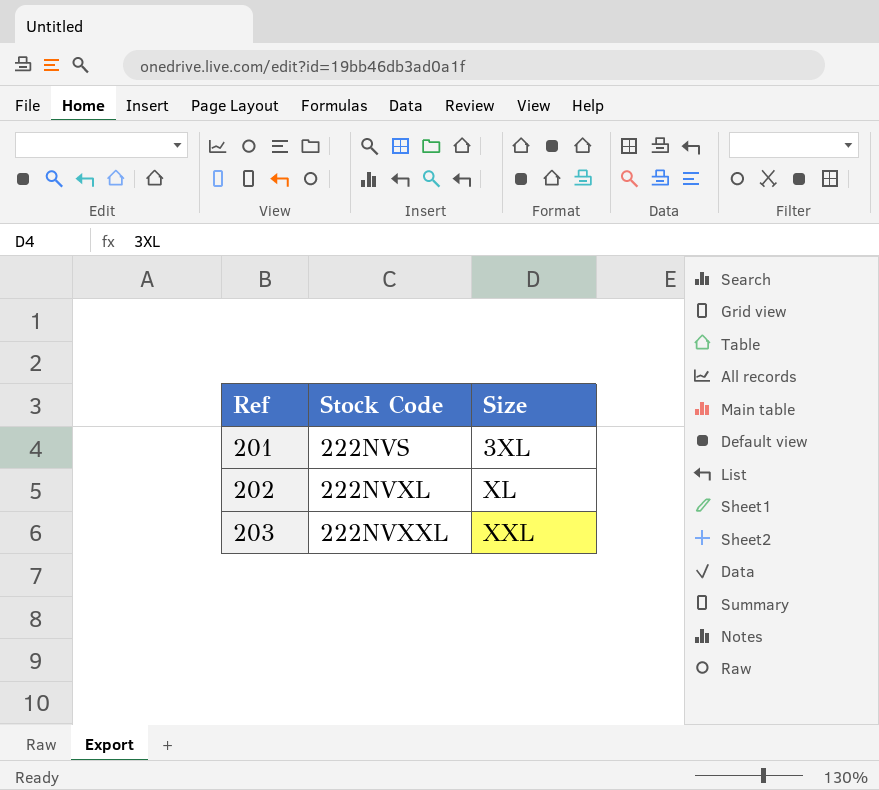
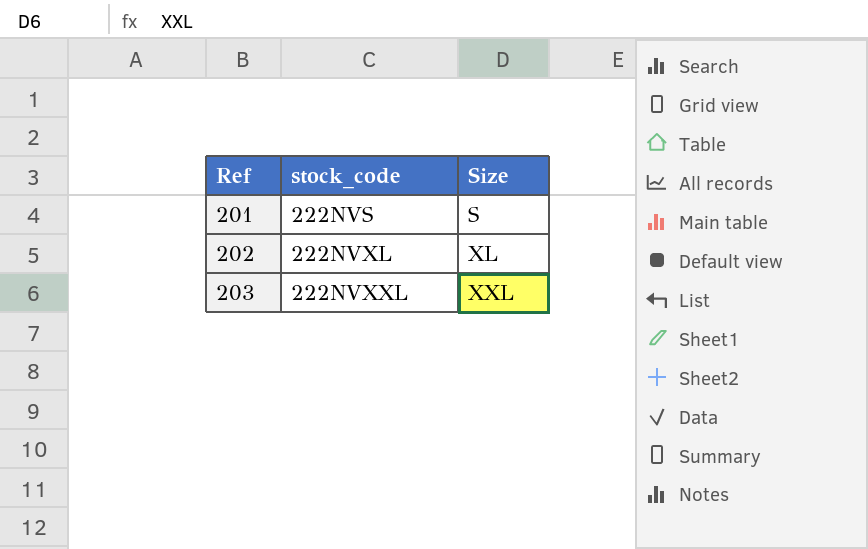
column name: Stock Code -> stock_code
201 | Size: 3XL -> S

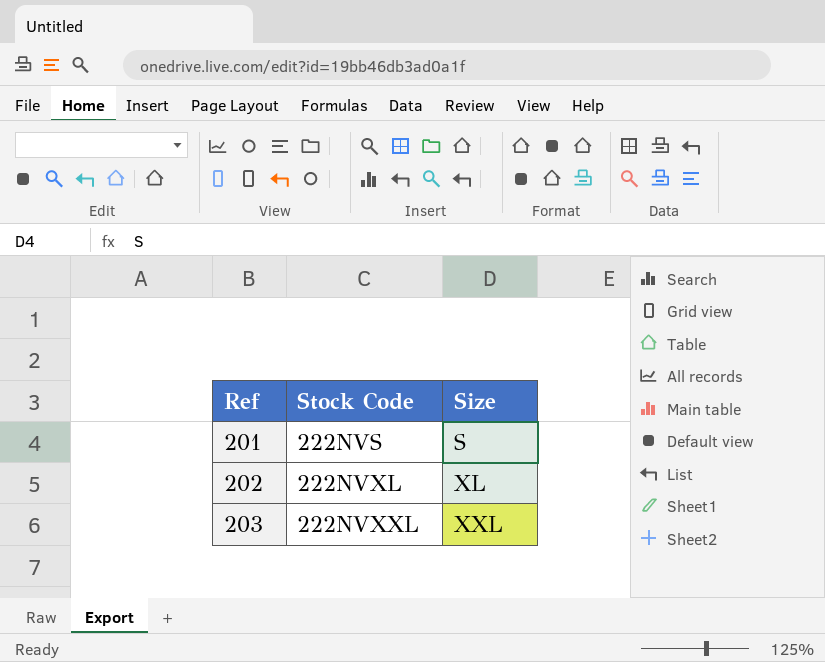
column name: stock_code -> Stock Code

